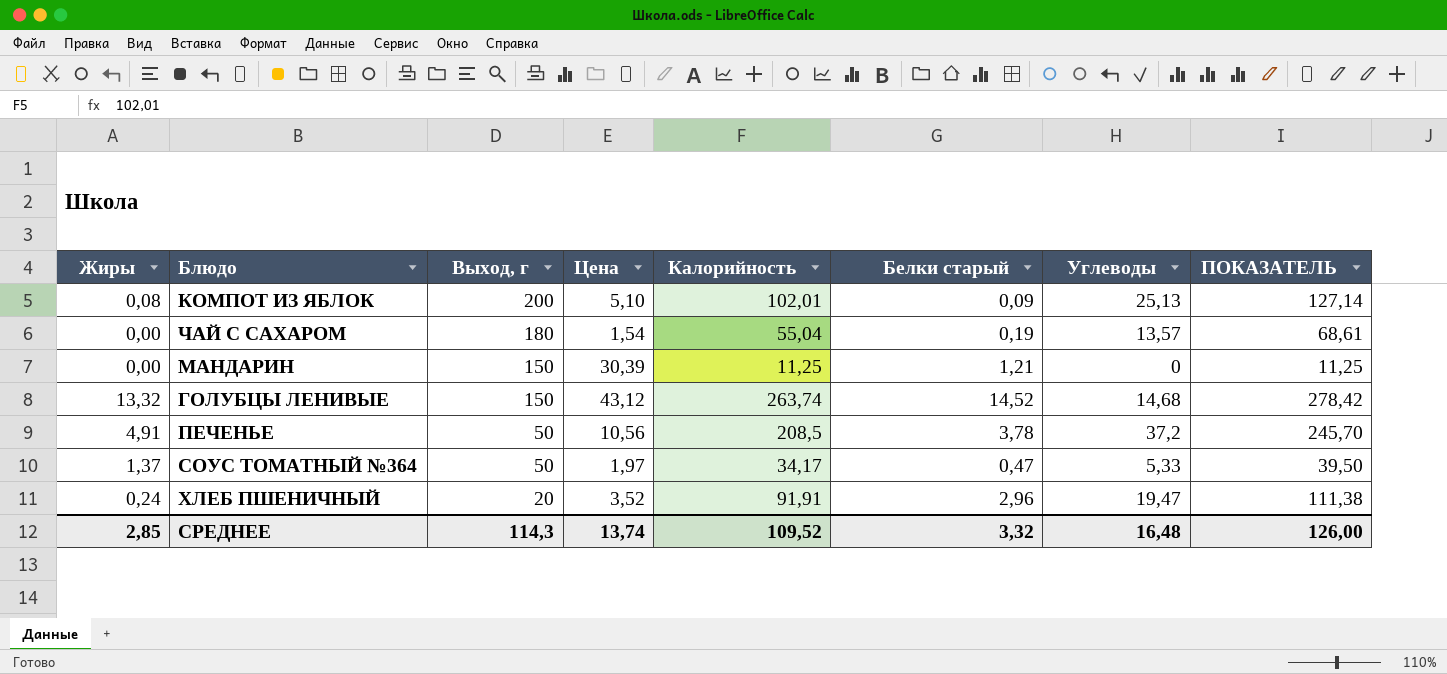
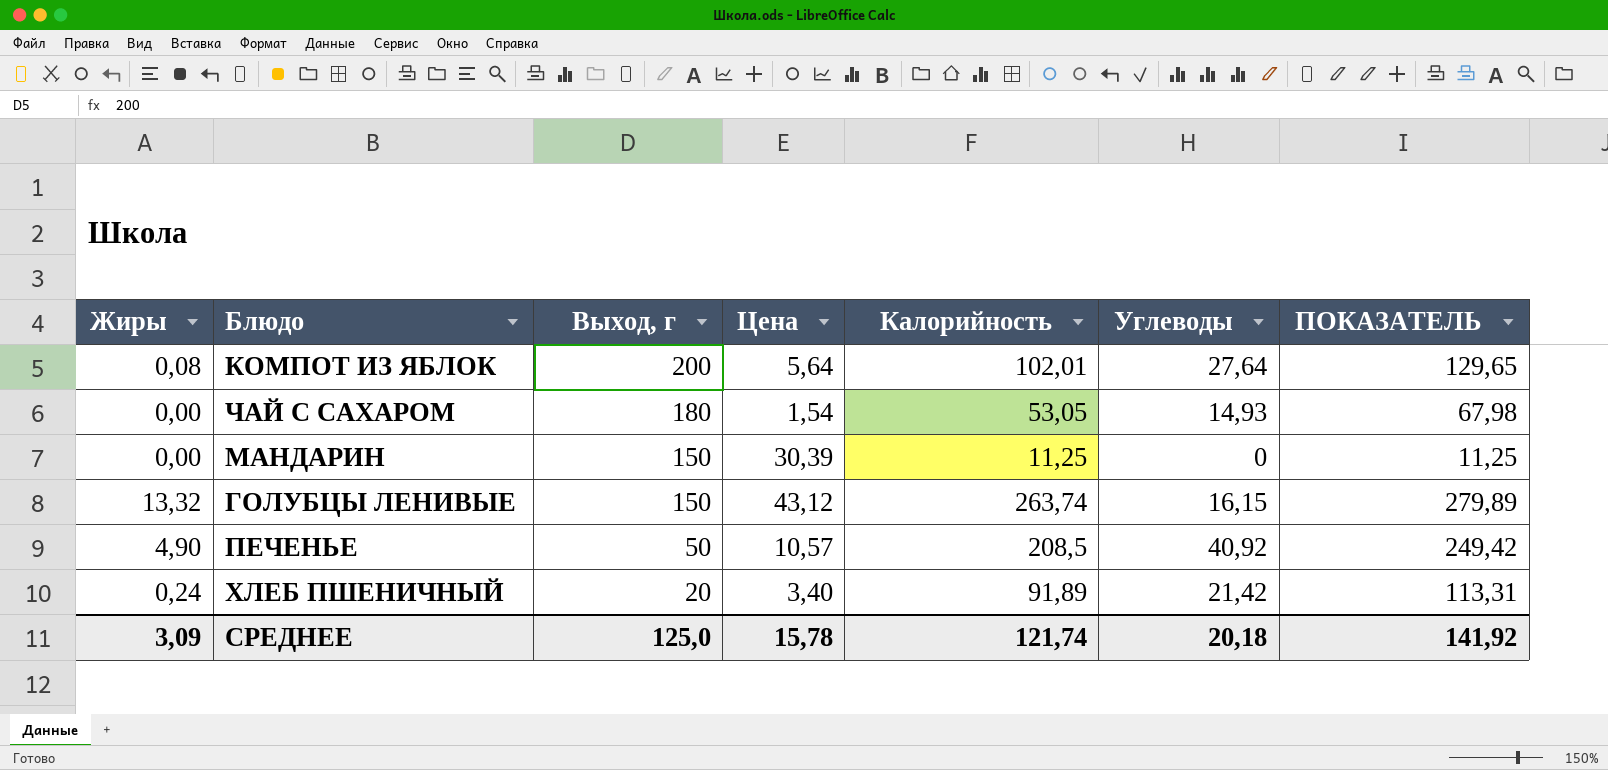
column Белки старый | position: 6 -> none
row СОУС ТОМАТНЫЙ №364: 1,37 | 50 | 1,97 | 34,17 | 0,47 | 5,33 | 39,50 -> none
КОМПОТ ИЗ ЯБЛОК | Цена: 5,10 -> 5,64
КОМПОТ ИЗ ЯБЛОК | Углеводы: 25,13 -> 27,64
КОМПОТ ИЗ ЯБЛОК | ПОКАЗАТЕЛЬ: 127,14 -> 129,65
ЧАЙ С САХАРОМ | Калорийность: 55,04 -> 53,05
ЧАЙ С САХАРОМ | Углеводы: 13,57 -> 14,93
ЧАЙ С САХАРОМ | ПОКАЗАТЕЛЬ: 68,61 -> 67,98
ГОЛУБЦЫ ЛЕНИВЫЕ | Углеводы: 14,68 -> 16,15
ГОЛУБЦЫ ЛЕНИВЫЕ | ПОКАЗАТЕЛЬ: 278,42 -> 279,89
ПЕЧЕНЬЕ | Жиры: 4,91 -> 4,90
ПЕЧЕНЬЕ | Цена: 10,56 -> 10,57
ПЕЧЕНЬЕ | Углеводы: 37,2 -> 40,92
ПЕЧЕНЬЕ | ПОКАЗАТЕЛЬ: 245,70 -> 249,42
ХЛЕБ ПШЕНИЧНЫЙ | Цена: 3,52 -> 3,40
ХЛЕБ ПШЕНИЧНЫЙ | Калорийность: 91,91 -> 91,89
ХЛЕБ ПШЕНИЧНЫЙ | Углеводы: 19,47 -> 21,42
ХЛЕБ ПШЕНИЧНЫЙ | ПОКАЗАТЕЛЬ: 111,38 -> 113,31
СРЕДНЕЕ | Жиры: 2,85 -> 3,09
СРЕДНЕЕ | Выход, г: 114,3 -> 125,0
СРЕДНЕЕ | Цена: 13,74 -> 15,78
СРЕДНЕЕ | Калорийность: 109,52 -> 121,74
СРЕДНЕЕ | Углеводы: 16,48 -> 20,18
СРЕДНЕЕ | ПОКАЗАТЕЛЬ: 126,00 -> 141,92

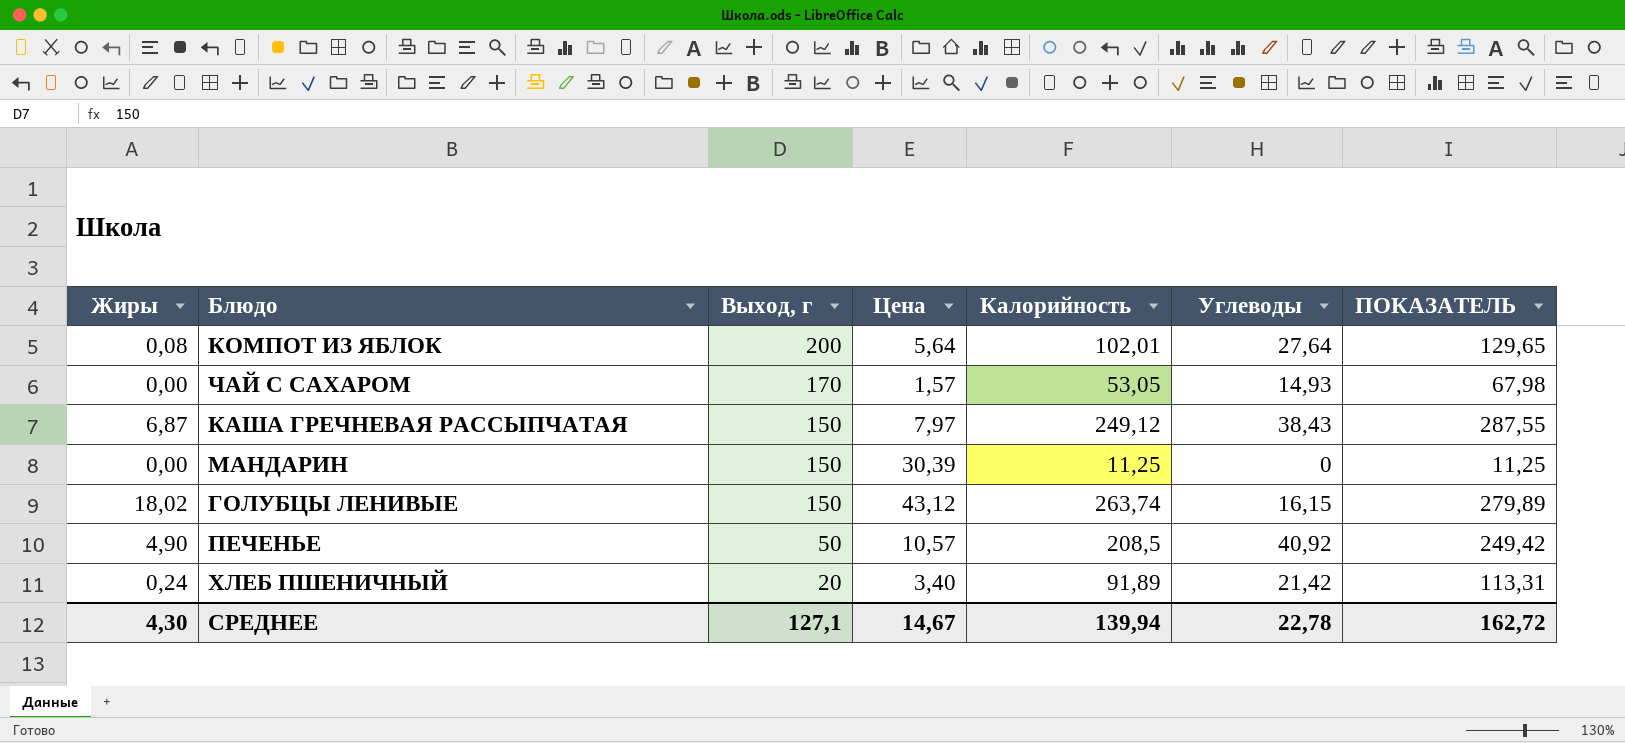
ЧАЙ С САХАРОМ | Выход, г: 180 -> 170
ЧАЙ С САХАРОМ | Цена: 1,54 -> 1,57
row КАША ГРЕЧНЕВАЯ РАССЫПЧАТАЯ: none -> 6,87 | 150 | 7,97 | 249,12 | 38,43 | 287,55
ГОЛУБЦЫ ЛЕНИВЫЕ | Жиры: 13,32 -> 18,02
СРЕДНЕЕ | Жиры: 3,09 -> 4,30
СРЕДНЕЕ | Выход, г: 125,0 -> 127,1
СРЕДНЕЕ | Цена: 15,78 -> 14,67
СРЕДНЕЕ | Калорийность: 121,74 -> 139,94
СРЕДНЕЕ | Углеводы: 20,18 -> 22,78
СРЕДНЕЕ | ПОКАЗАТЕЛЬ: 141,92 -> 162,72

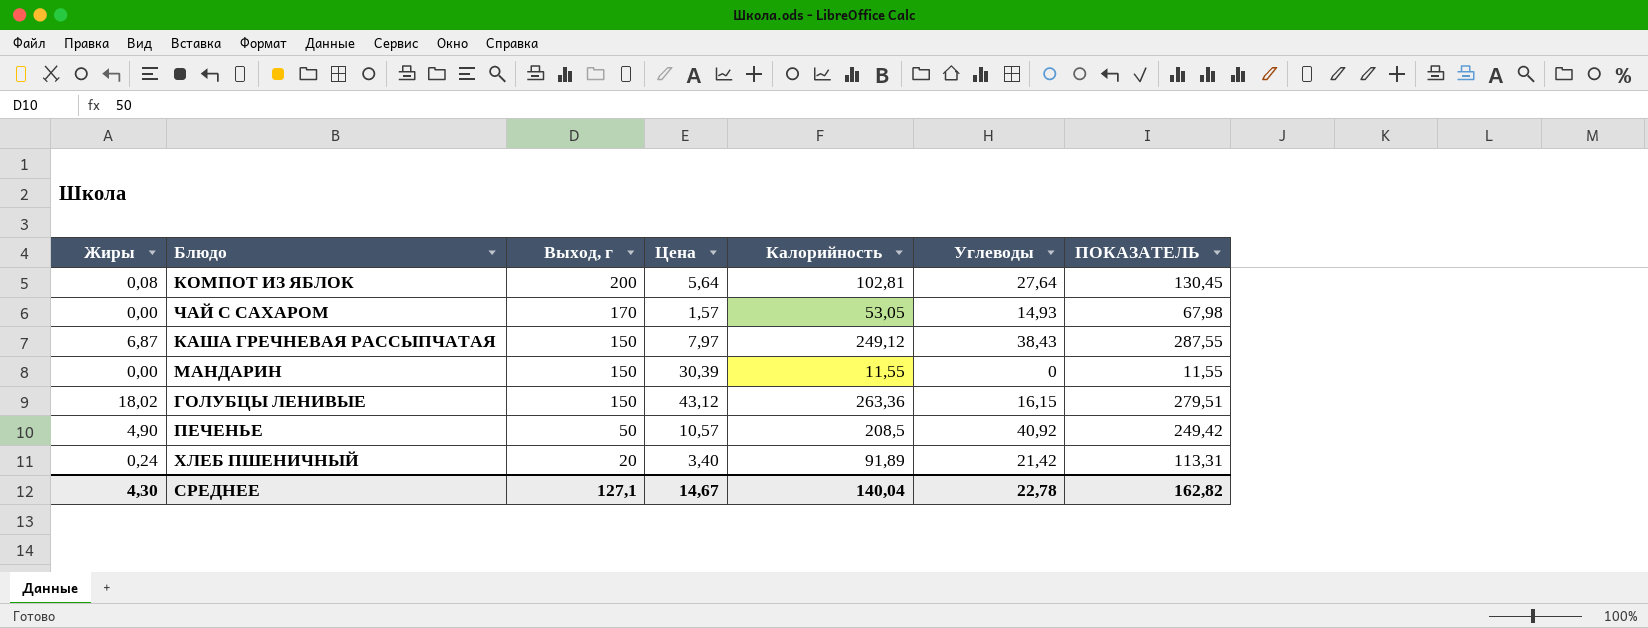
КОМПОТ ИЗ ЯБЛОК | Калорийность: 102,01 -> 102,81
КОМПОТ ИЗ ЯБЛОК | ПОКАЗАТЕЛЬ: 129,65 -> 130,45
МАНДАРИН | Калорийность: 11,25 -> 11,55
МАНДАРИН | ПОКАЗАТЕЛЬ: 11,25 -> 11,55
ГОЛУБЦЫ ЛЕНИВЫЕ | Калорийность: 263,74 -> 263,36
ГОЛУБЦЫ ЛЕНИВЫЕ | ПОКАЗАТЕЛЬ: 279,89 -> 279,51
СРЕДНЕЕ | Калорийность: 139,94 -> 140,04
СРЕДНЕЕ | ПОКАЗАТЕЛЬ: 162,72 -> 162,82

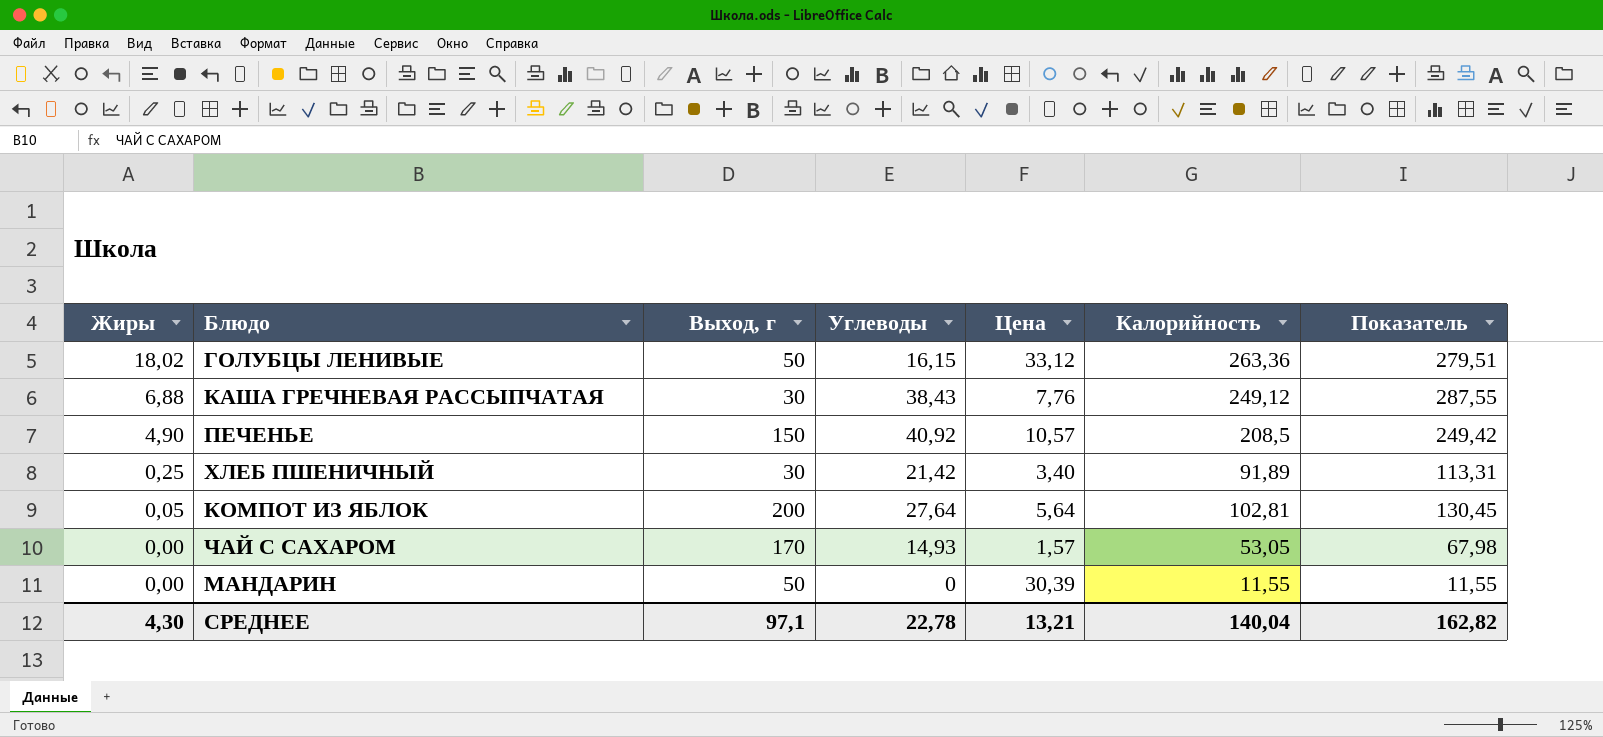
row order: Выход, г descending -> Жиры descending
column Углеводы | position: 6 -> 4
column name: ПОКАЗАТЕЛЬ -> Показатель
ГОЛУБЦЫ ЛЕНИВЫЕ | Выход, г: 150 -> 50
ГОЛУБЦЫ ЛЕНИВЫЕ | Цена: 43,12 -> 33,12
КАША ГРЕЧНЕВАЯ РАССЫПЧАТАЯ | Жиры: 6,87 -> 6,88
КАША ГРЕЧНЕВАЯ РАССЫПЧАТАЯ | Выход, г: 150 -> 30
КАША ГРЕЧНЕВАЯ РАССЫПЧАТАЯ | Цена: 7,97 -> 7,76
ПЕЧЕНЬЕ | Выход, г: 50 -> 150
ХЛЕБ ПШЕНИЧНЫЙ | Жиры: 0,24 -> 0,25
ХЛЕБ ПШЕНИЧНЫЙ | Выход, г: 20 -> 30
КОМПОТ ИЗ ЯБЛОК | Жиры: 0,08 -> 0,05
МАНДАРИН | Выход, г: 150 -> 50
СРЕДНЕЕ | Выход, г: 127,1 -> 97,1
СРЕДНЕЕ | Цена: 14,67 -> 13,21

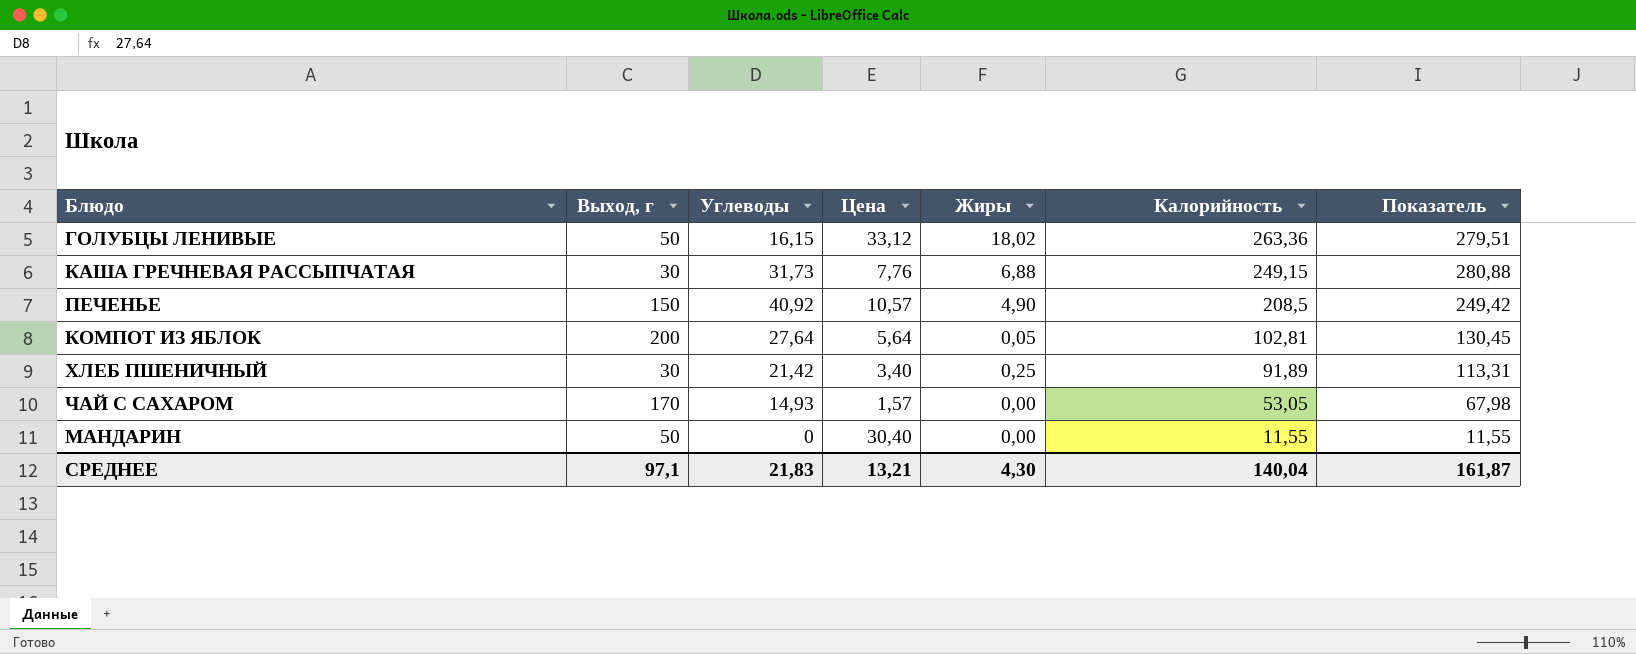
row order: Жиры descending -> Калорийность descending
column Жиры | position: 1 -> 5
КАША ГРЕЧНЕВАЯ РАССЫПЧАТАЯ | Углеводы: 38,43 -> 31,73
КАША ГРЕЧНЕВАЯ РАССЫПЧАТАЯ | Калорийность: 249,12 -> 249,15
КАША ГРЕЧНЕВАЯ РАССЫПЧАТАЯ | Показатель: 287,55 -> 280,88
МАНДАРИН | Цена: 30,39 -> 30,40
СРЕДНЕЕ | Углеводы: 22,78 -> 21,83
СРЕДНЕЕ | Показатель: 162,82 -> 161,87

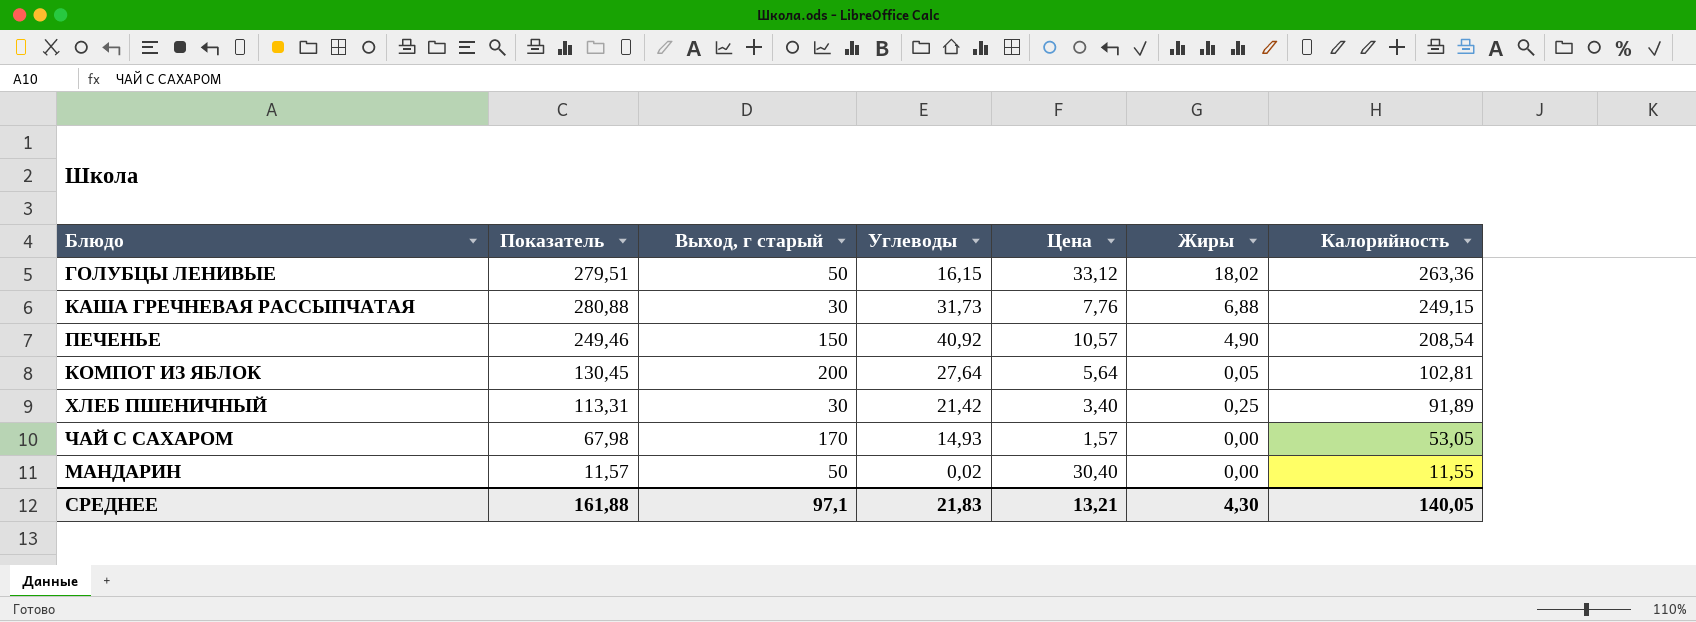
column Показатель | position: 7 -> 2
column name: Выход, г -> Выход, г старый
ПЕЧЕНЬЕ | Показатель: 249,42 -> 249,46
ПЕЧЕНЬЕ | Калорийность: 208,5 -> 208,54
МАНДАРИН | Показатель: 11,55 -> 11,57
МАНДАРИН | Углеводы: 0 -> 0,02
СРЕДНЕЕ | Показатель: 161,87 -> 161,88
СРЕДНЕЕ | Калорийность: 140,04 -> 140,05

